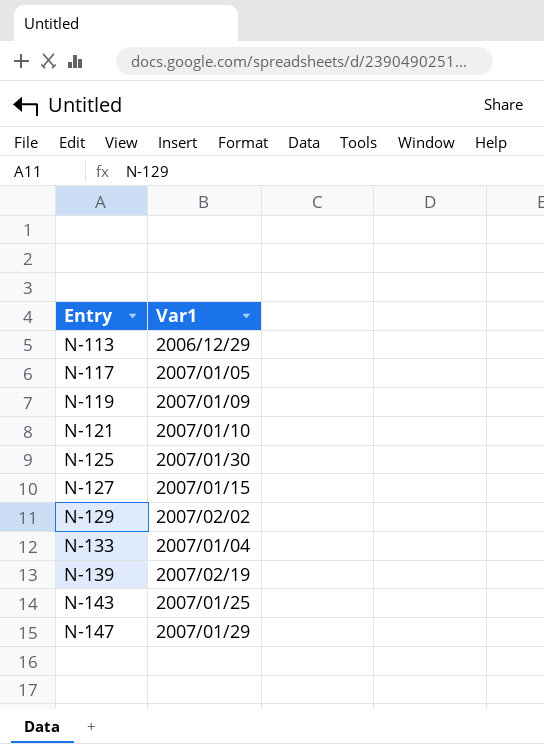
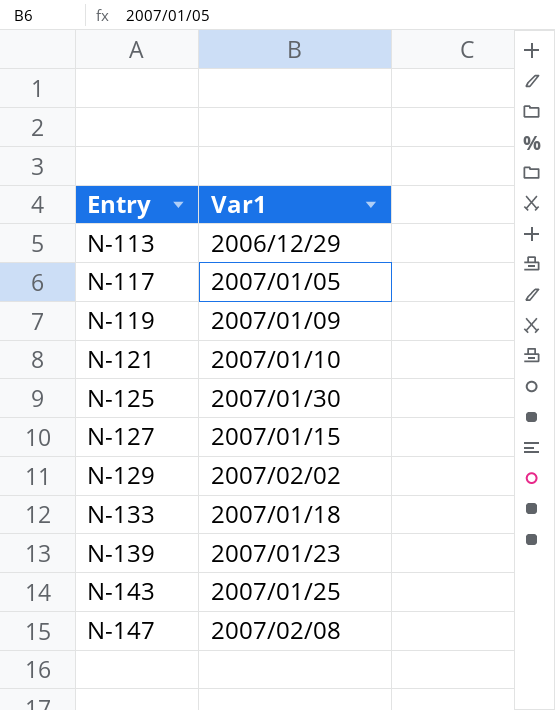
N-133 | Var1: 2007/01/04 -> 2007/01/18
N-139 | Var1: 2007/02/19 -> 2007/01/23
N-147 | Var1: 2007/01/29 -> 2007/02/08

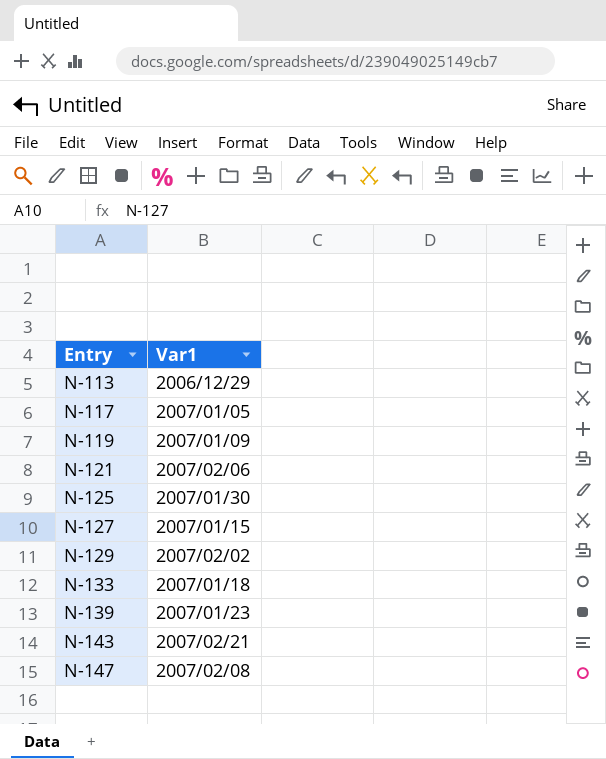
N-121 | Var1: 2007/01/10 -> 2007/02/06
N-143 | Var1: 2007/01/25 -> 2007/02/21

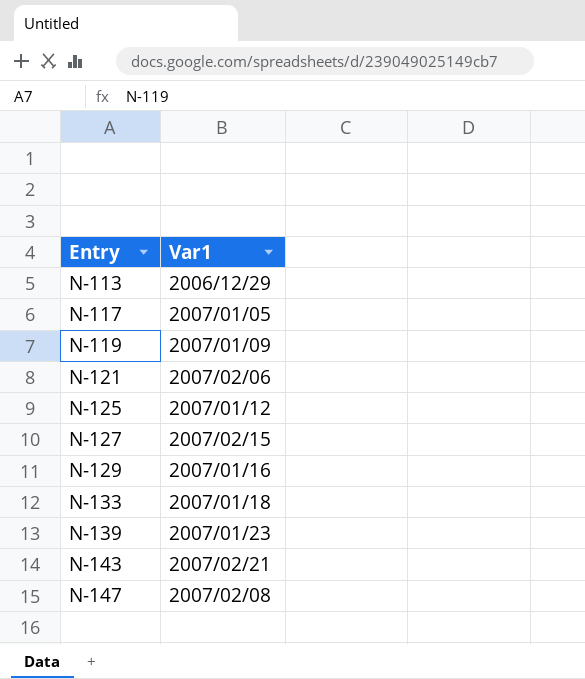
N-125 | Var1: 2007/01/30 -> 2007/01/12
N-127 | Var1: 2007/01/15 -> 2007/02/15
N-129 | Var1: 2007/02/02 -> 2007/01/16

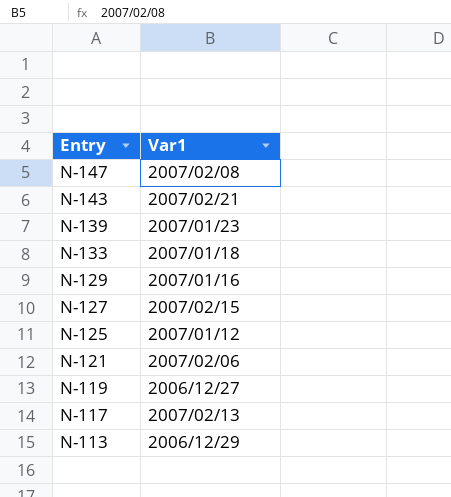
row order: Entry ascending -> Entry descending
N-119 | Var1: 2007/01/09 -> 2006/12/27
N-117 | Var1: 2007/01/05 -> 2007/02/13

